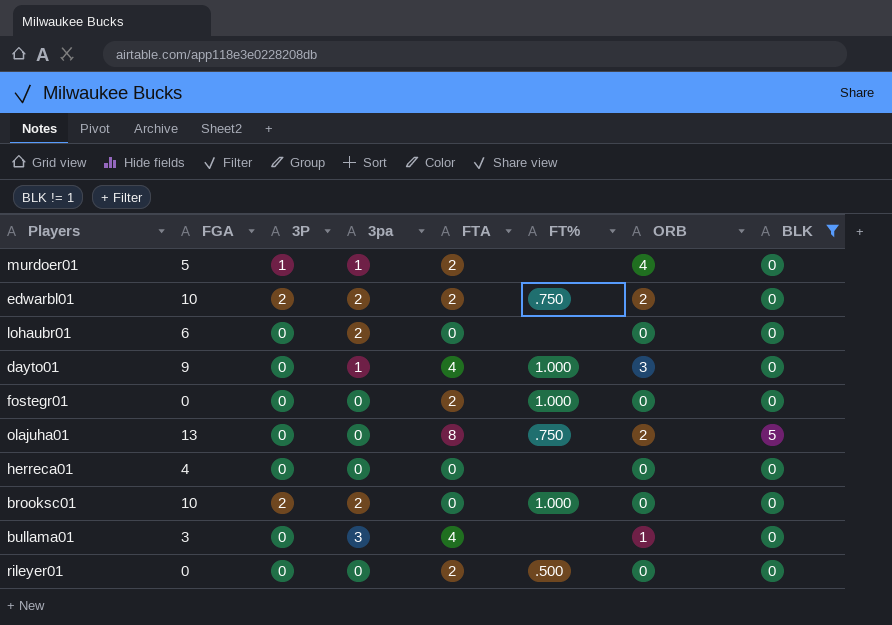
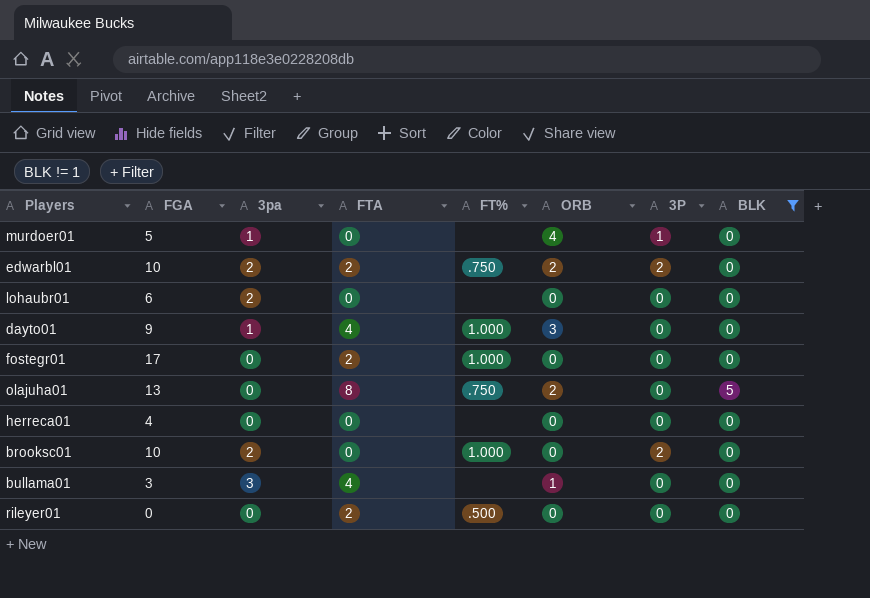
column 3P | position: 3 -> 7
murdoer01 | FTA: 2 -> 0
fostegr01 | FGA: 0 -> 17

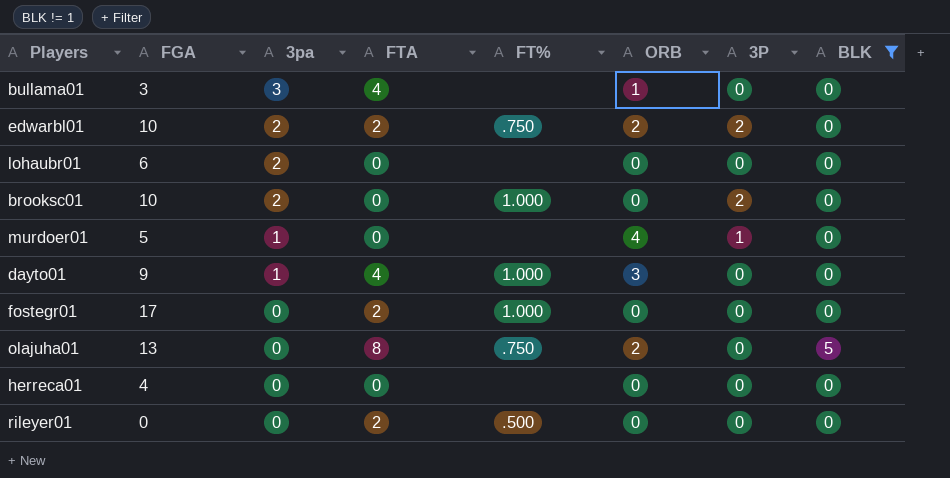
row order: none -> 3pa descending

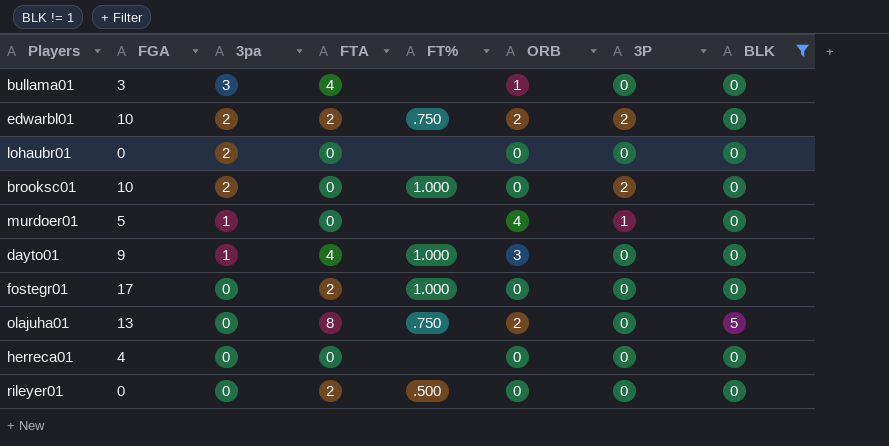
lohaubr01 | FGA: 6 -> 0

